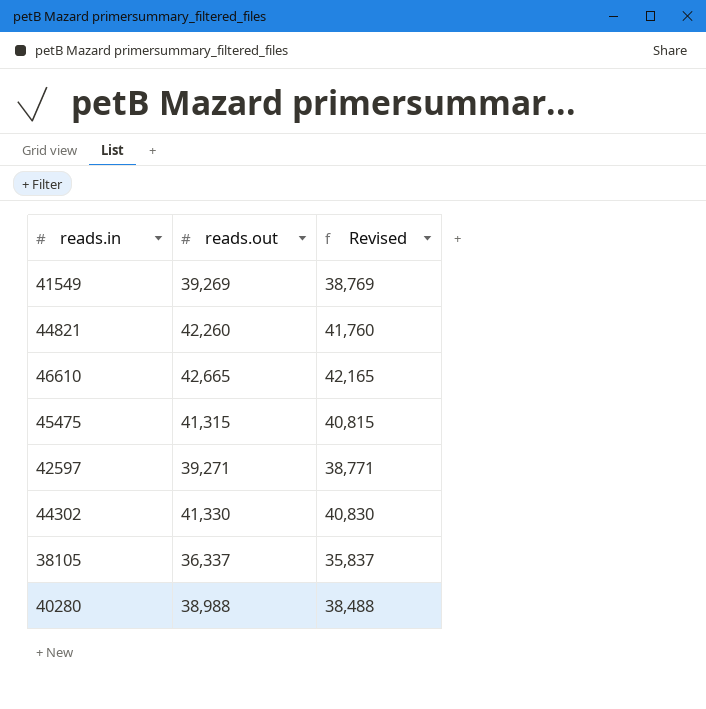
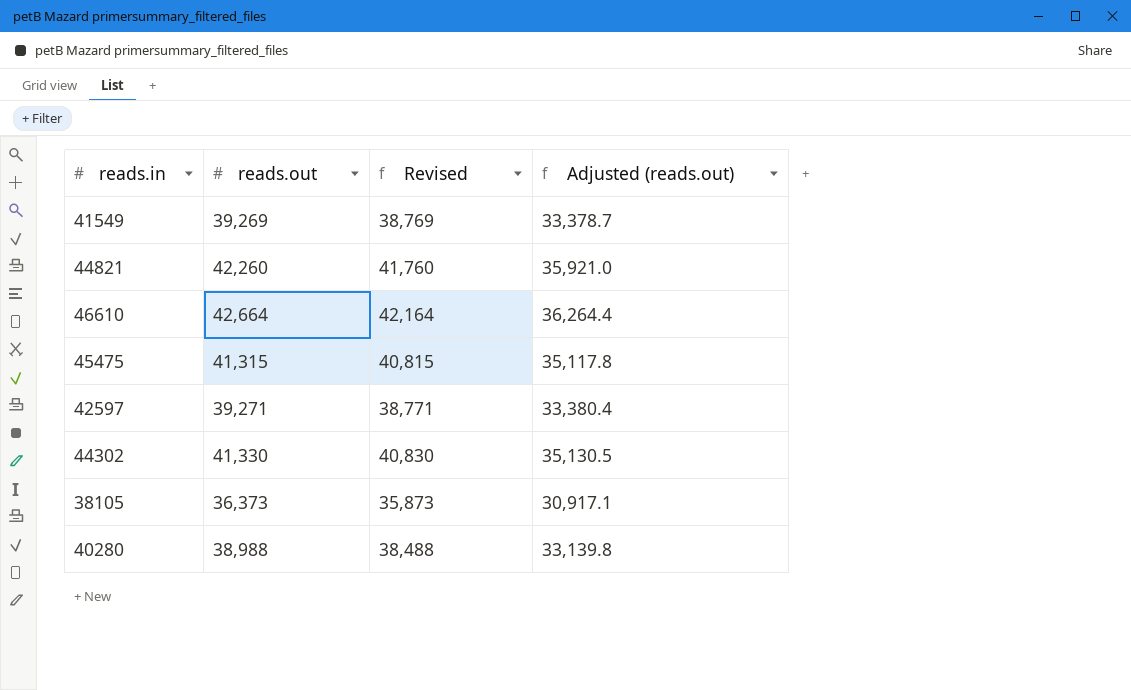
column Adjusted (reads.out) | formula: none -> [reads.out] * 0.85
46610 | reads.out: 42,665 -> 42,664
46610 | Revised: 42,165 -> 42,164
38105 | reads.out: 36,337 -> 36,373
38105 | Revised: 35,837 -> 35,873

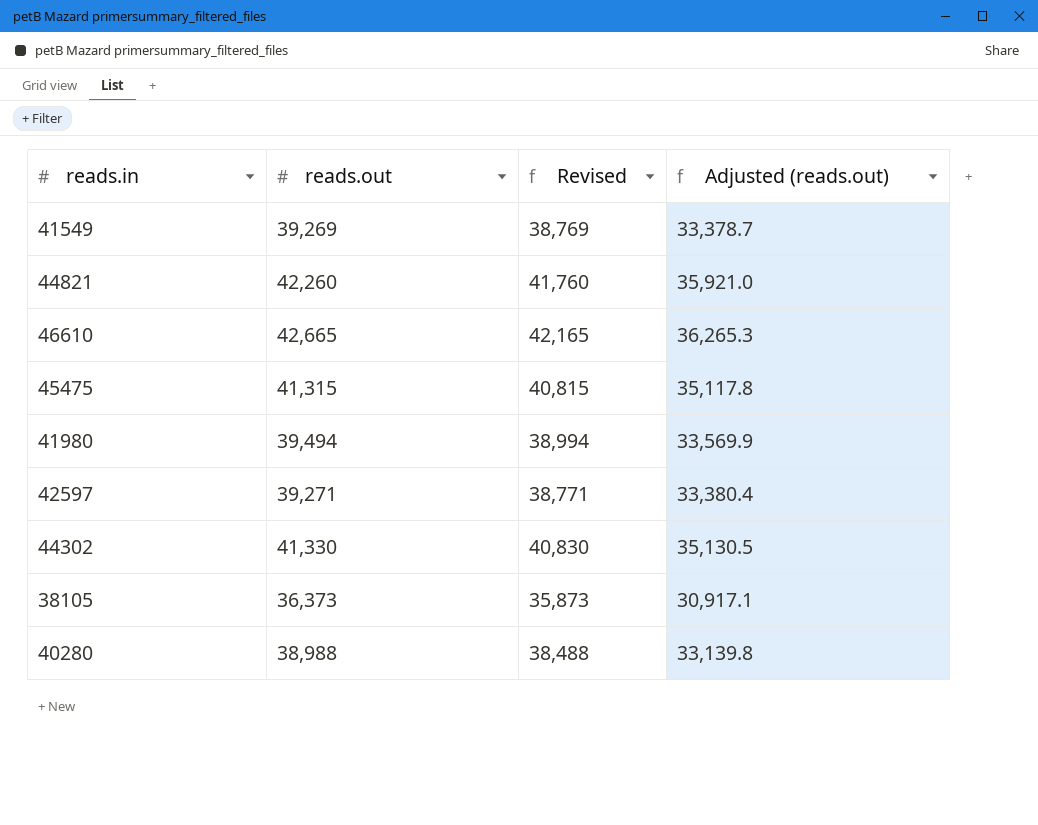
46610 | reads.out: 42,664 -> 42,665
46610 | Revised: 42,164 -> 42,165
46610 | Adjusted (reads.out): 36,264.4 -> 36,265.3
row 41980: none -> 39,494 | 38,994 | 33,569.9

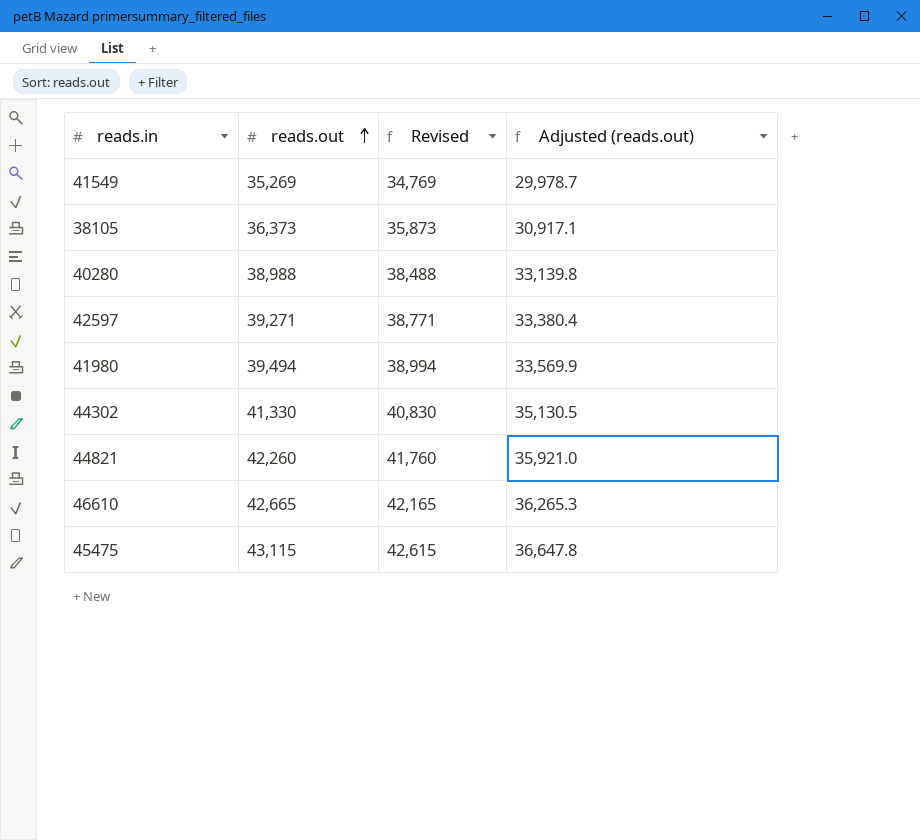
row order: none -> reads.out ascending
41549 | reads.out: 39,269 -> 35,269
41549 | Revised: 38,769 -> 34,769
41549 | Adjusted (reads.out): 33,378.7 -> 29,978.7
45475 | reads.out: 41,315 -> 43,115
45475 | Revised: 40,815 -> 42,615
45475 | Adjusted (reads.out): 35,117.8 -> 36,647.8

